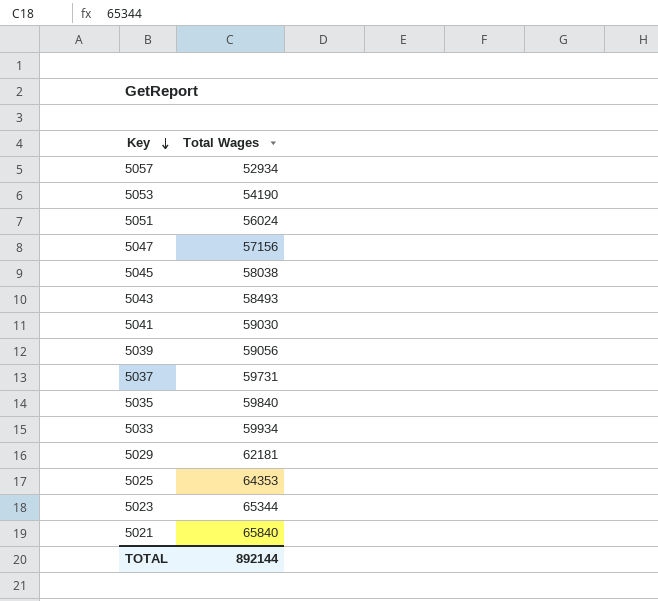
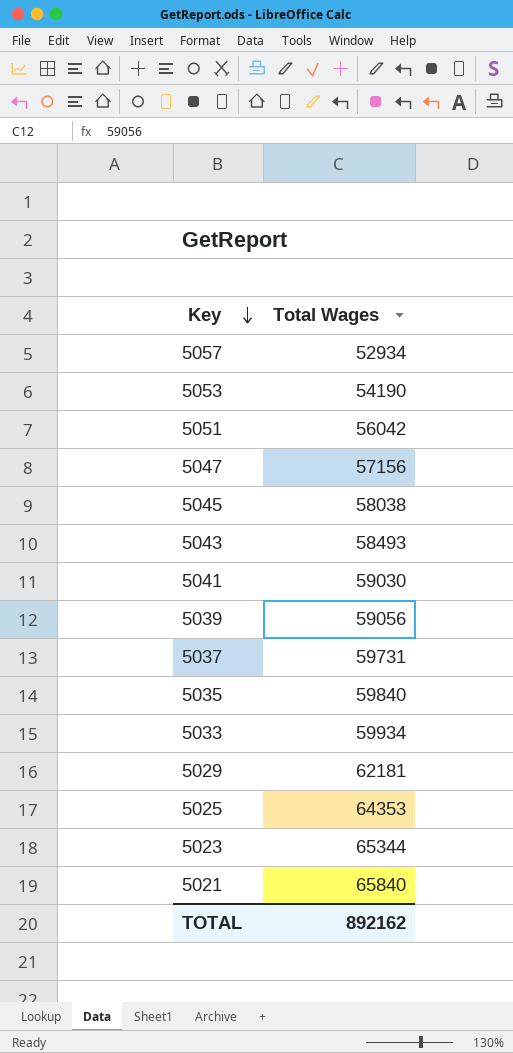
5051 | Total Wages: 56024 -> 56042
TOTAL | Total Wages: 892144 -> 892162

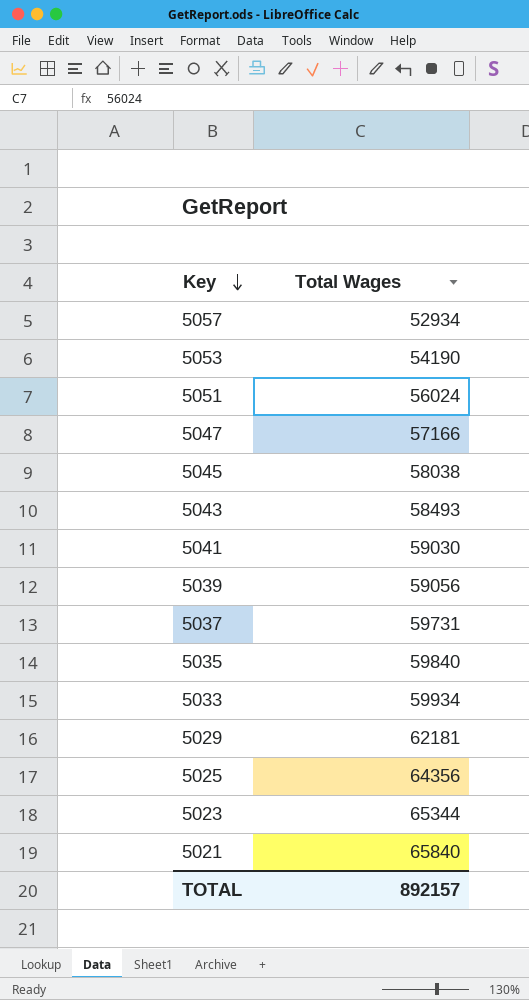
5051 | Total Wages: 56042 -> 56024
5047 | Total Wages: 57156 -> 57166
5025 | Total Wages: 64353 -> 64356
TOTAL | Total Wages: 892162 -> 892157

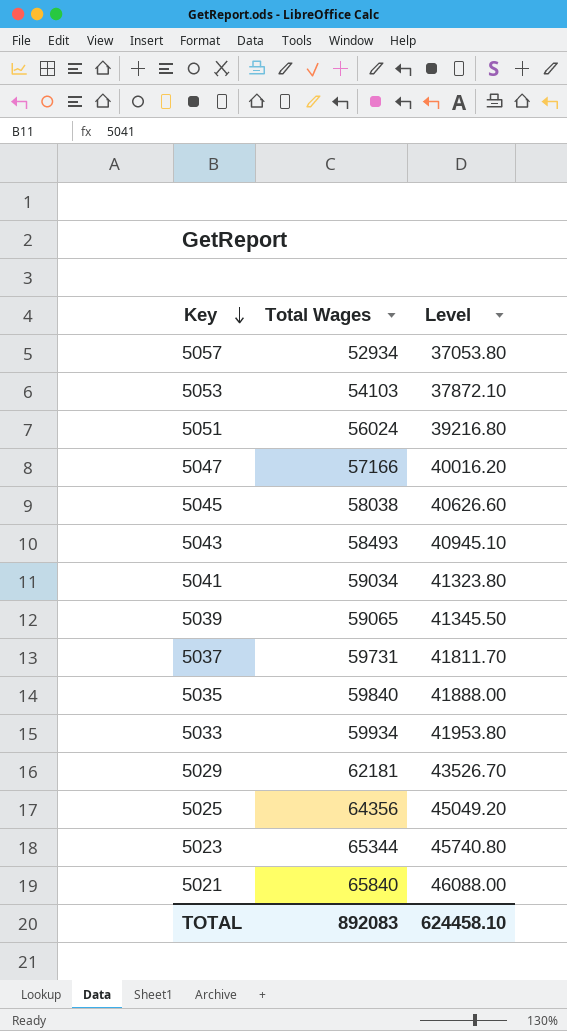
column Level | formula: none -> [Total Wages] * 0.7
5053 | Total Wages: 54190 -> 54103
5041 | Total Wages: 59030 -> 59034
5039 | Total Wages: 59056 -> 59065
TOTAL | Total Wages: 892157 -> 892083

